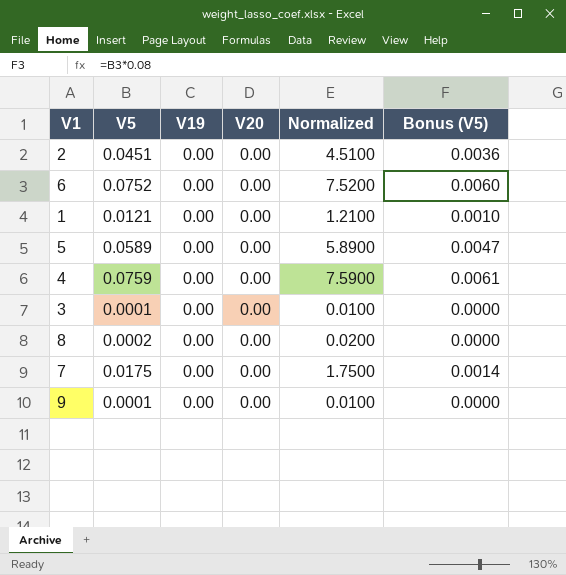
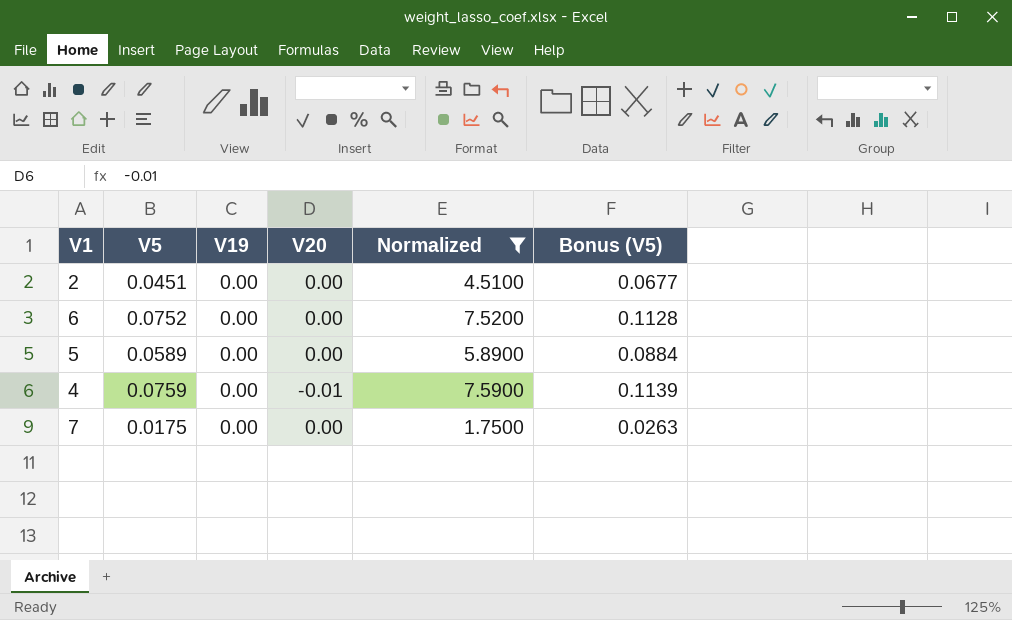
filter: none -> Normalized >= 1.7500
column Bonus (V5) | formula: [V5] * 0.08 -> [V5] * 1.5
4 | V20: 0.00 -> -0.01

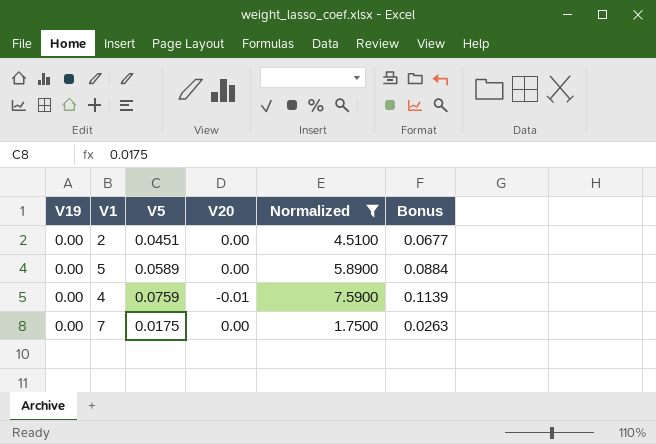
column V19 | position: 3 -> 1
column name: Bonus (V5) -> Bonus
row 6: 0.0752 | 0.00 | 0.00 | 7.5200 | 0.1128 -> none

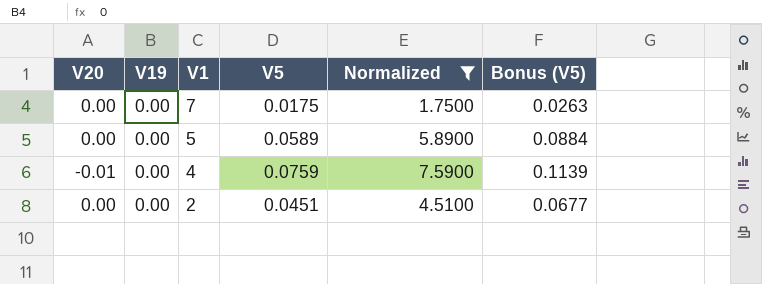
row order: none -> V1 descending
column V20 | position: 4 -> 1
column name: Bonus -> Bonus (V5)

